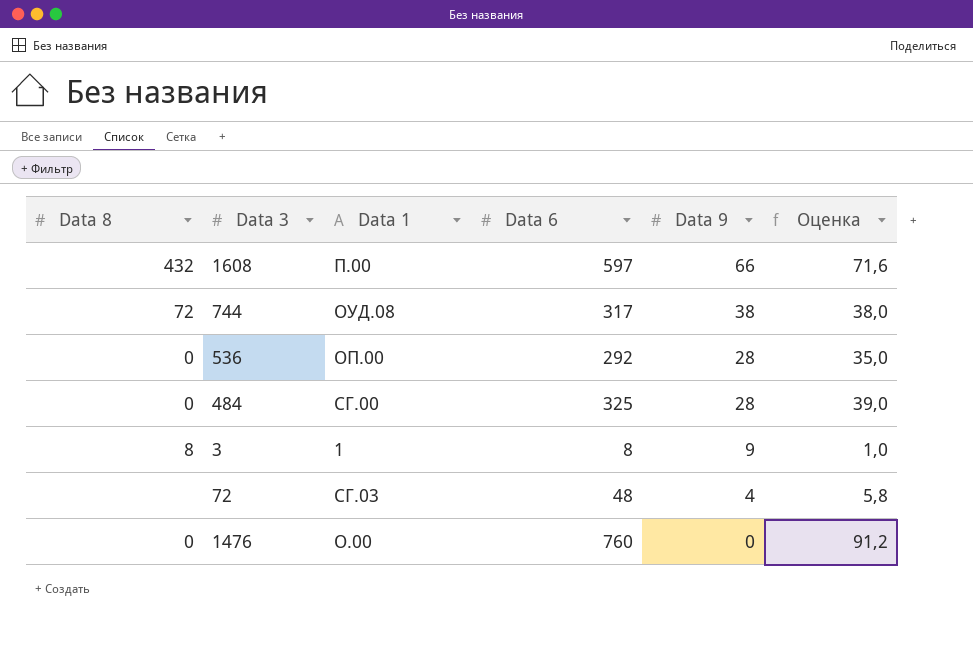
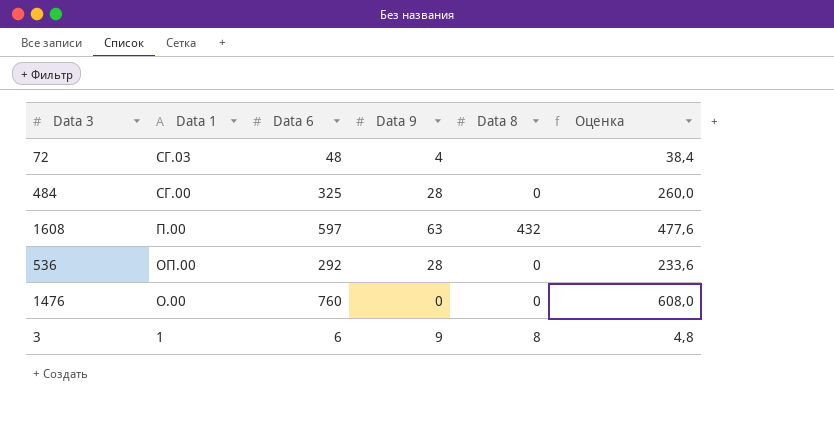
row order: Data 9 descending -> Data 1 descending
column Data 8 | position: 1 -> 5
column Оценка | formula: [Data 6] * 0,12 -> [Data 6] * 0,8
row 744: 72 | ОУД.08 | 317 | 38 | 38,0 -> none
1608 | Data 9: 66 -> 63
3 | Data 6: 8 -> 6

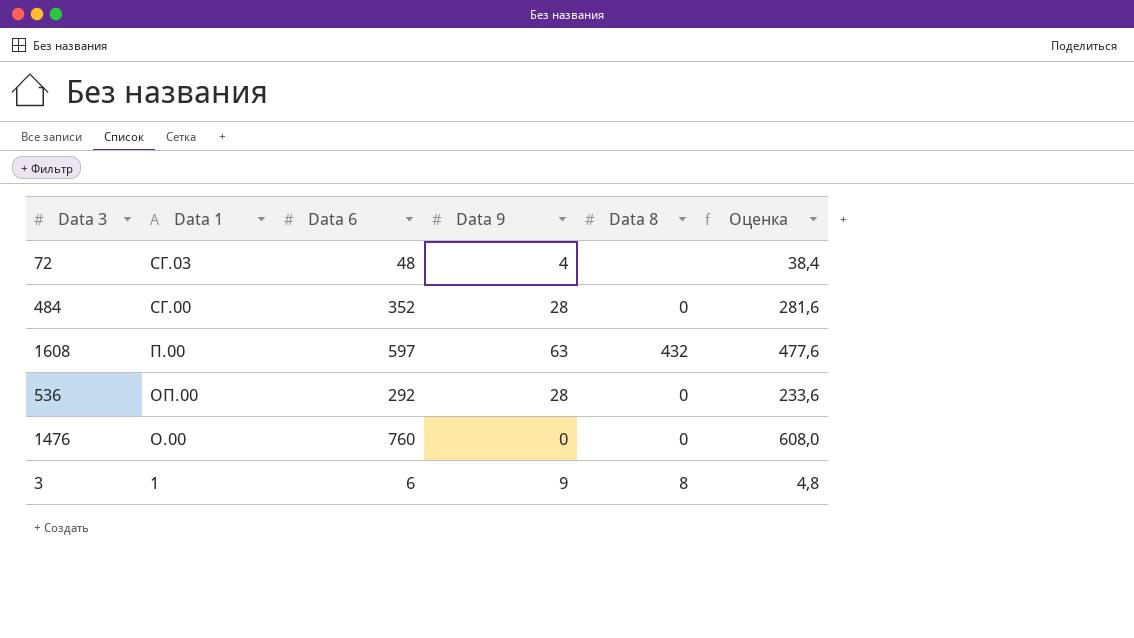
484 | Data 6: 325 -> 352
484 | Оценка: 260,0 -> 281,6

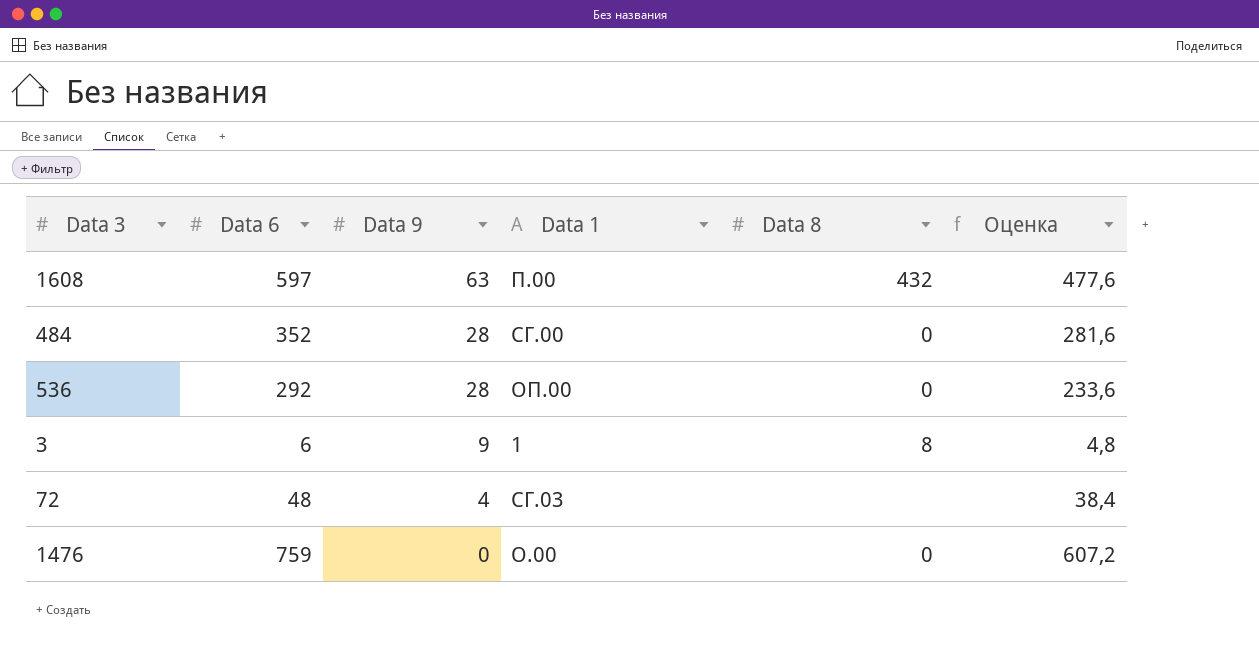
row order: Data 1 descending -> Data 9 descending
column Data 1 | position: 2 -> 4
1476 | Data 6: 760 -> 759
1476 | Оценка: 608,0 -> 607,2

